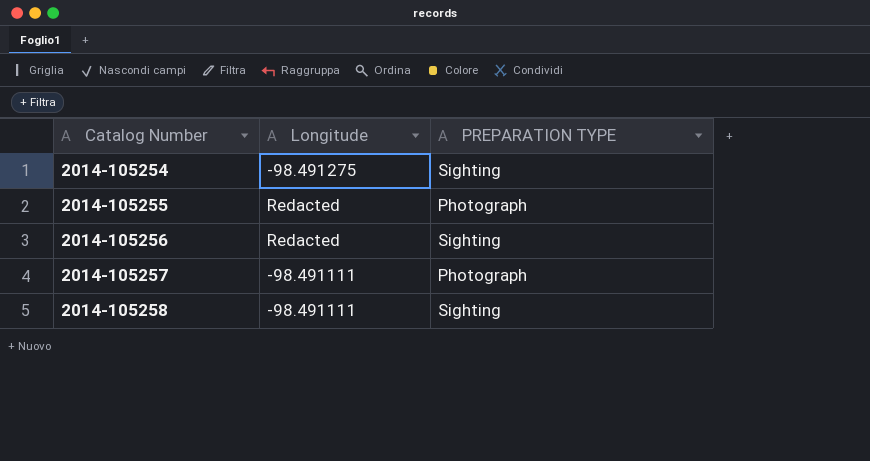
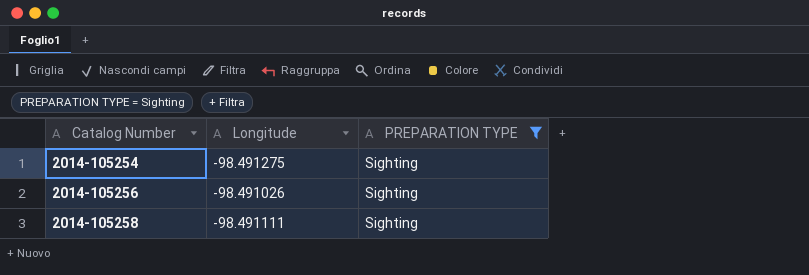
filter: none -> PREPARATION TYPE = Sighting
2014-105256 | Longitude: Redacted -> -98.491026

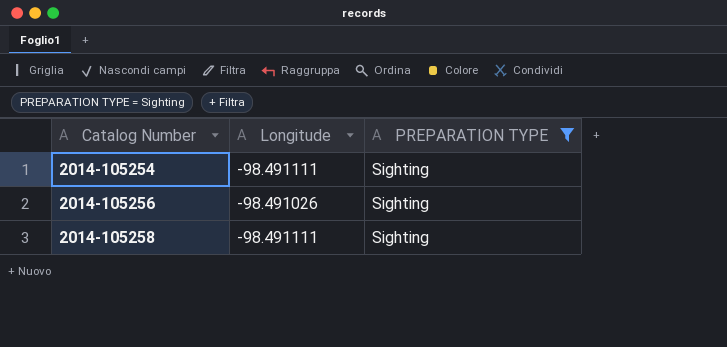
2014-105254 | Longitude: -98.491275 -> -98.491111

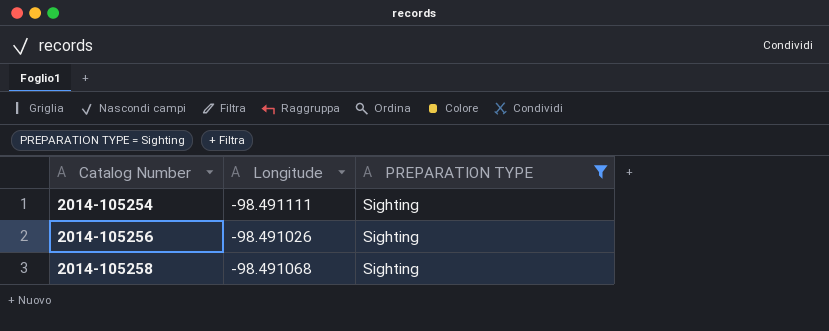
2014-105258 | Longitude: -98.491111 -> -98.491068

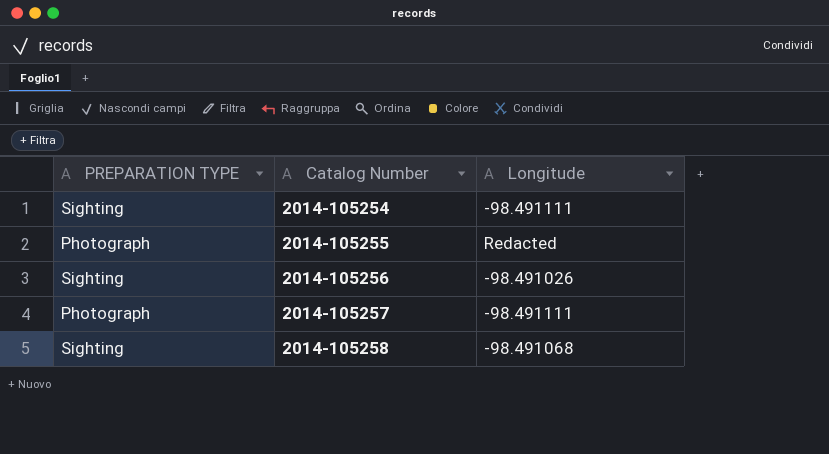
filter: PREPARATION TYPE = Sighting -> none
column PREPARATION TYPE | position: 3 -> 1

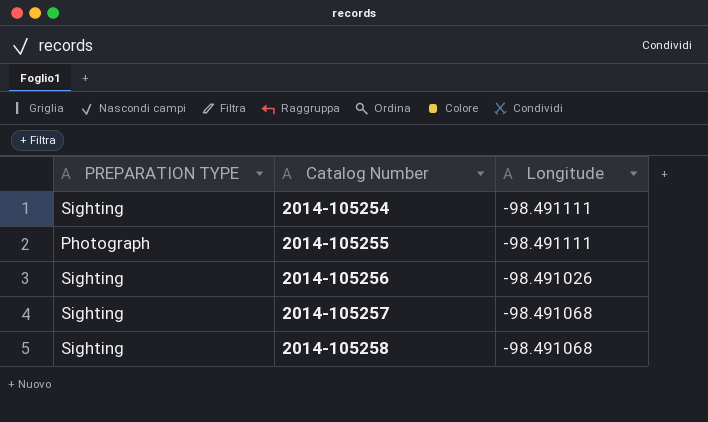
2014-105255 | Longitude: Redacted -> -98.491111
2014-105257 | PREPARATION TYPE: Photograph -> Sighting
2014-105257 | Longitude: -98.491111 -> -98.491068

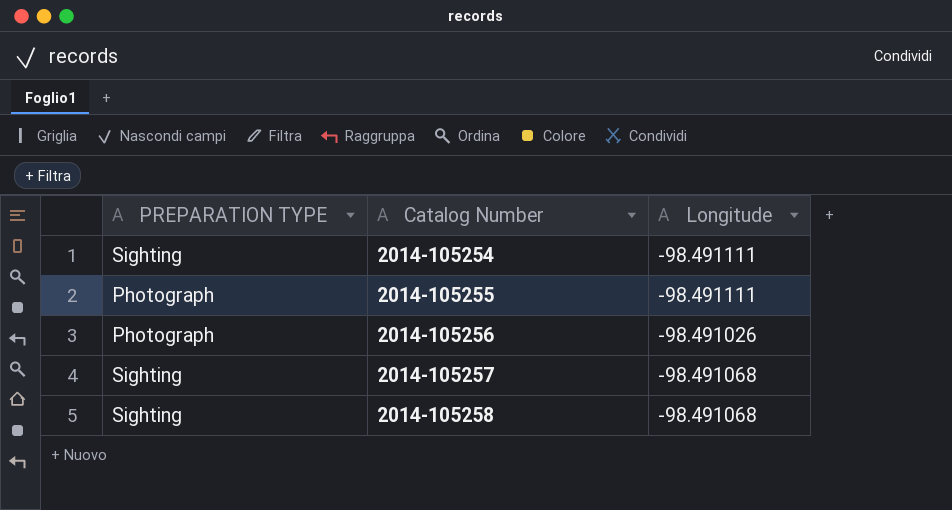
2014-105256 | PREPARATION TYPE: Sighting -> Photograph

